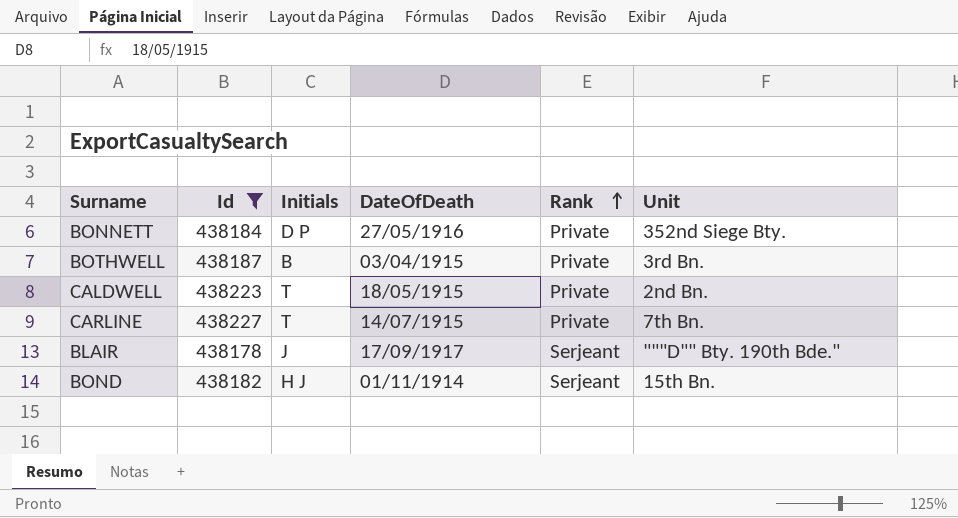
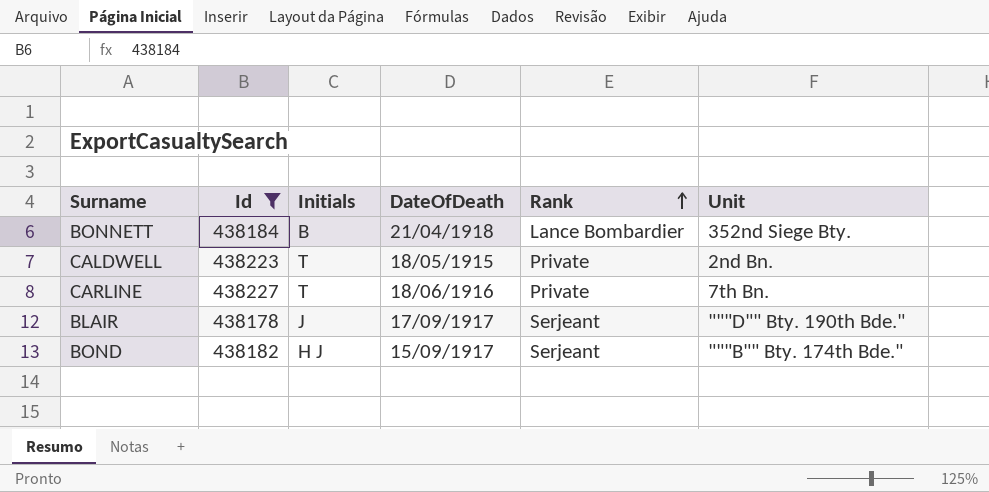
row BOTHWELL: 438187 | B | 03/04/1915 | Private | 3rd Bn. -> none
BONNETT | Initials: D P -> B
BONNETT | DateOfDeath: 27/05/1916 -> 21/04/1918
BONNETT | Rank: Private -> Lance Bombardier
CARLINE | DateOfDeath: 14/07/1915 -> 18/06/1916
BOND | DateOfDeath: 01/11/1914 -> 15/09/1917
BOND | Unit: 15th Bn. -> """B"" Bty. 174th Bde."

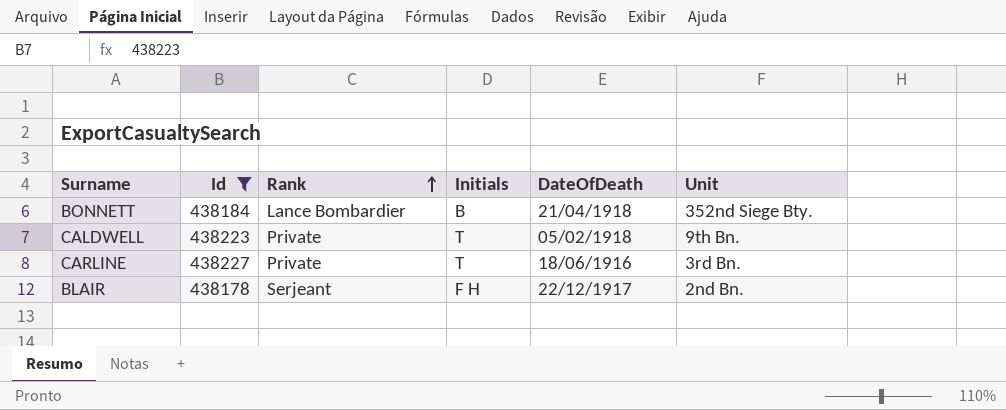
column Rank | position: 5 -> 3
row BOND: 438182 | H J | 15/09/1917 | Serjeant | """B"" Bty. 174th Bde." -> none
CALDWELL | DateOfDeath: 18/05/1915 -> 05/02/1918
CALDWELL | Unit: 2nd Bn. -> 9th Bn.
CARLINE | Unit: 7th Bn. -> 3rd Bn.
BLAIR | Initials: J -> F H
BLAIR | DateOfDeath: 17/09/1917 -> 22/12/1917
BLAIR | Unit: """D"" Bty. 190th Bde." -> 2nd Bn.

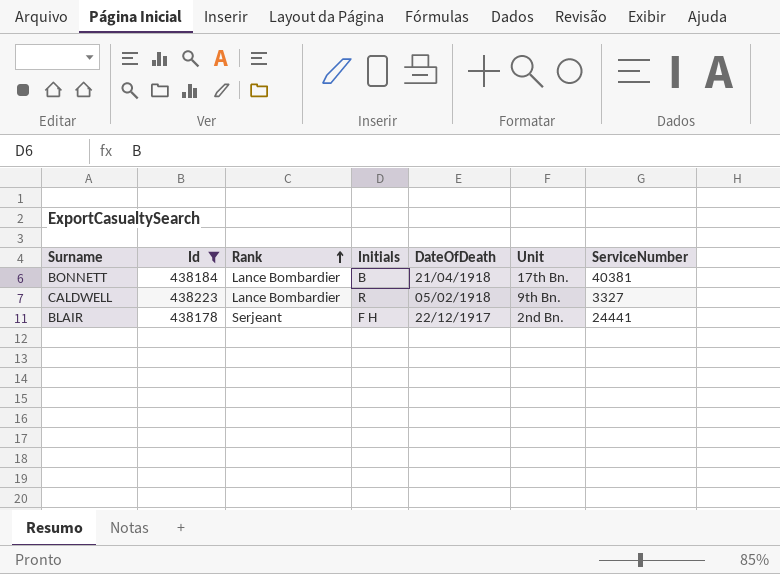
column ServiceNumber | position: none -> 7
row CARLINE: 438227 | Private | T | 18/06/1916 | 3rd Bn. -> none
BONNETT | Unit: 352nd Siege Bty. -> 17th Bn.
CALDWELL | Rank: Private -> Lance Bombardier
CALDWELL | Initials: T -> R

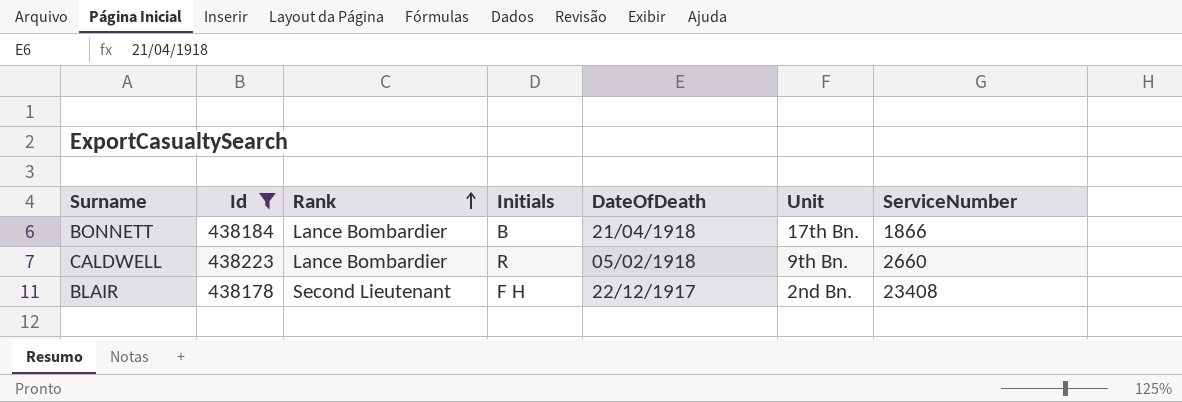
BONNETT | ServiceNumber: 40381 -> 1866
CALDWELL | ServiceNumber: 3327 -> 2660
BLAIR | Rank: Serjeant -> Second Lieutenant
BLAIR | ServiceNumber: 24441 -> 23408

